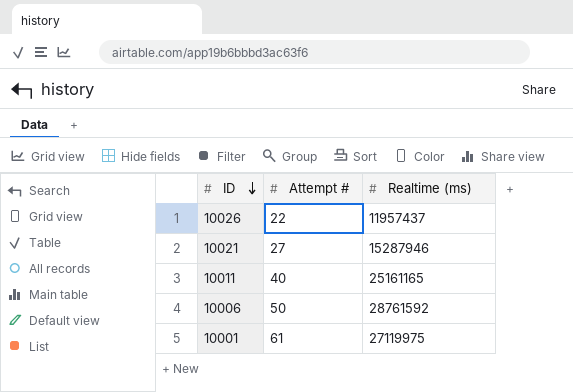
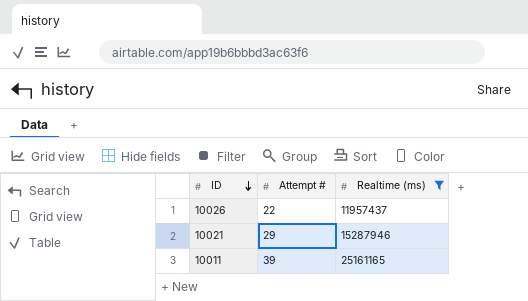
filter: none -> Realtime (ms) <= 25161165
10021 | Attempt #: 27 -> 29
10011 | Attempt #: 40 -> 39

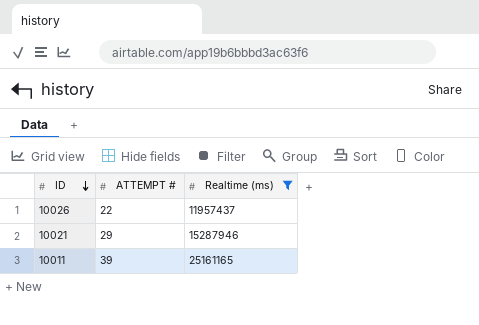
column name: Attempt # -> ATTEMPT #

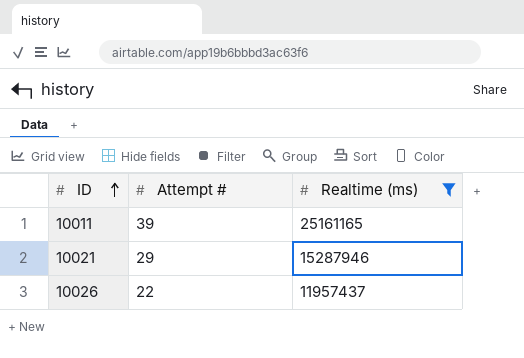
row order: ID descending -> ID ascending
column name: ATTEMPT # -> Attempt #

